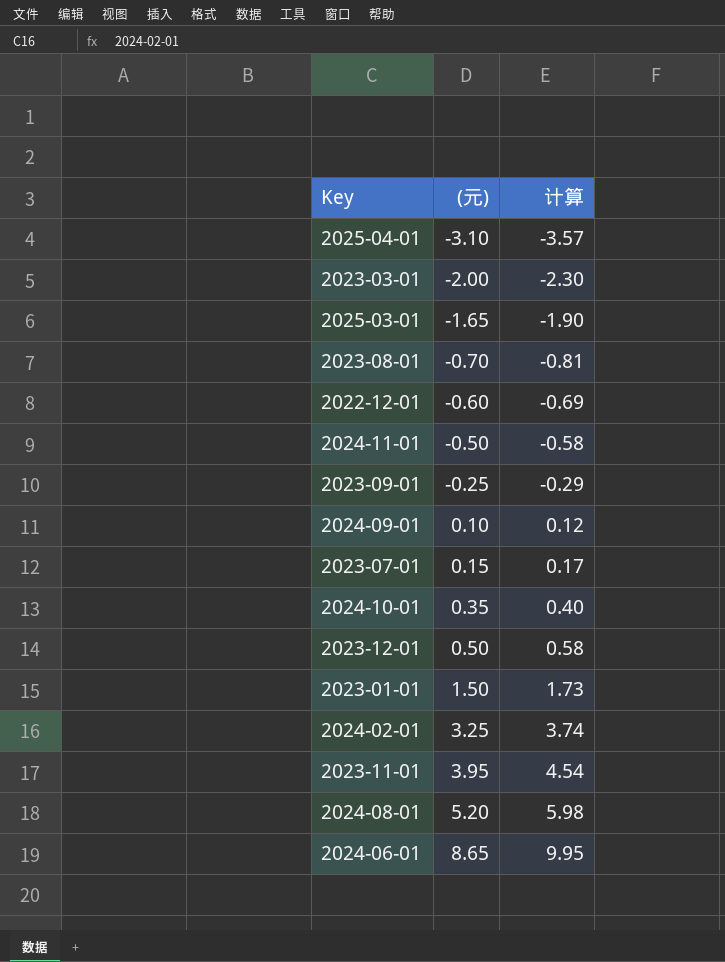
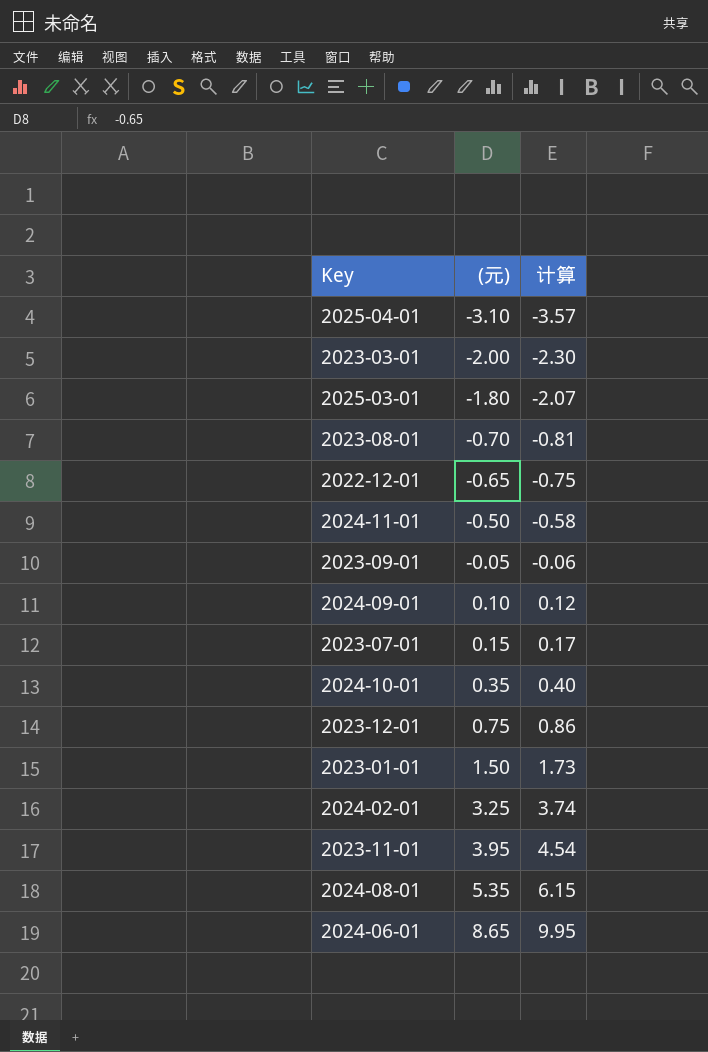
2025-03-01 | (元): -1.65 -> -1.80
2025-03-01 | 计算: -1.90 -> -2.07
2022-12-01 | (元): -0.60 -> -0.65
2022-12-01 | 计算: -0.69 -> -0.75
2023-09-01 | (元): -0.25 -> -0.05
2023-09-01 | 计算: -0.29 -> -0.06
2023-12-01 | (元): 0.50 -> 0.75
2023-12-01 | 计算: 0.58 -> 0.86
2024-08-01 | (元): 5.20 -> 5.35
2024-08-01 | 计算: 5.98 -> 6.15

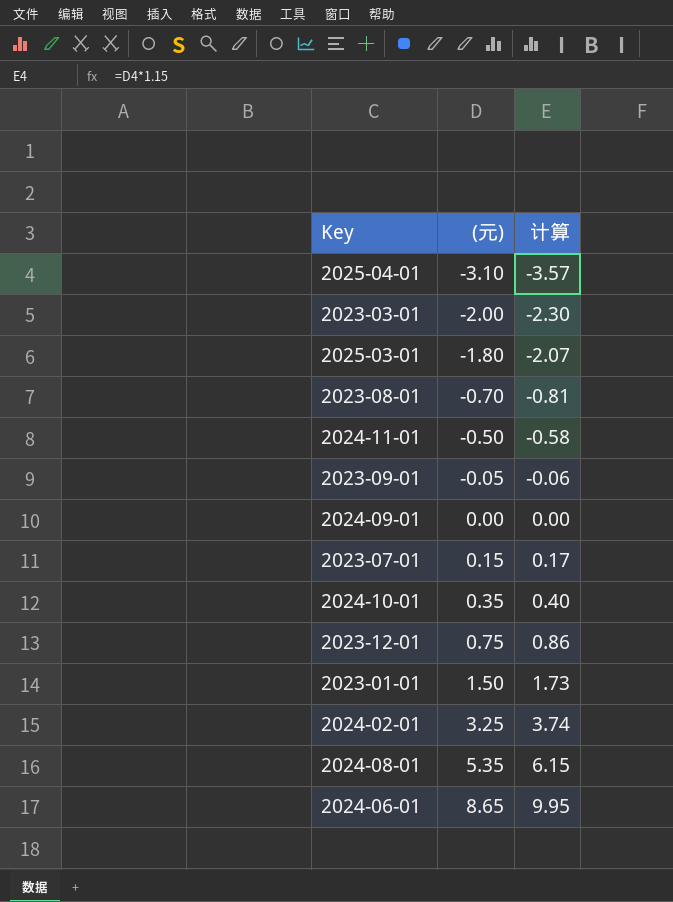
row 2022-12-01: -0.65 | -0.75 -> none
row 2023-11-01: 3.95 | 4.54 -> none
2024-09-01 | (元): 0.10 -> 0.00
2024-09-01 | 计算: 0.12 -> 0.00

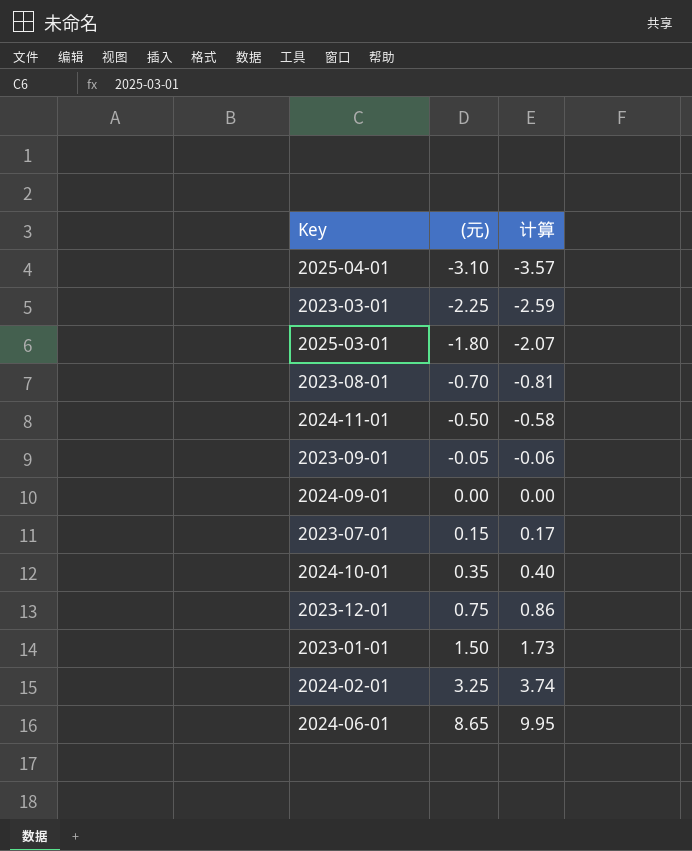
row 2024-08-01: 5.35 | 6.15 -> none
2023-03-01 | (元): -2.00 -> -2.25
2023-03-01 | 计算: -2.30 -> -2.59

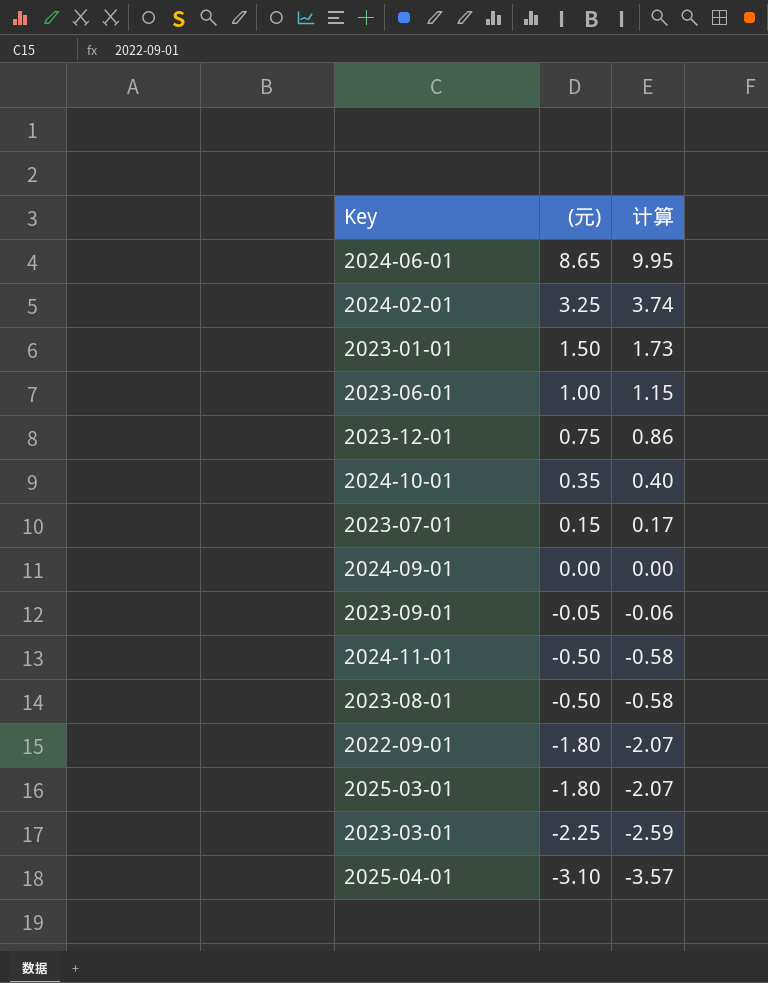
row order: (元) ascending -> (元) descending
row 2023-06-01: none -> 1.00 | 1.15
2023-08-01 | (元): -0.70 -> -0.50
2023-08-01 | 计算: -0.81 -> -0.58
row 2022-09-01: none -> -1.80 | -2.07

